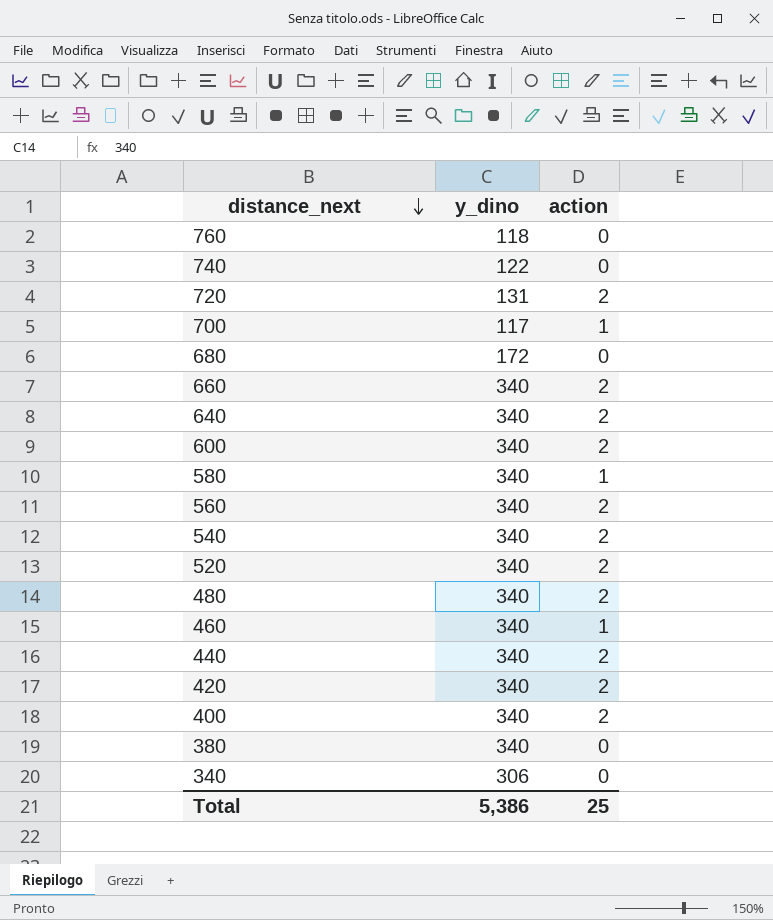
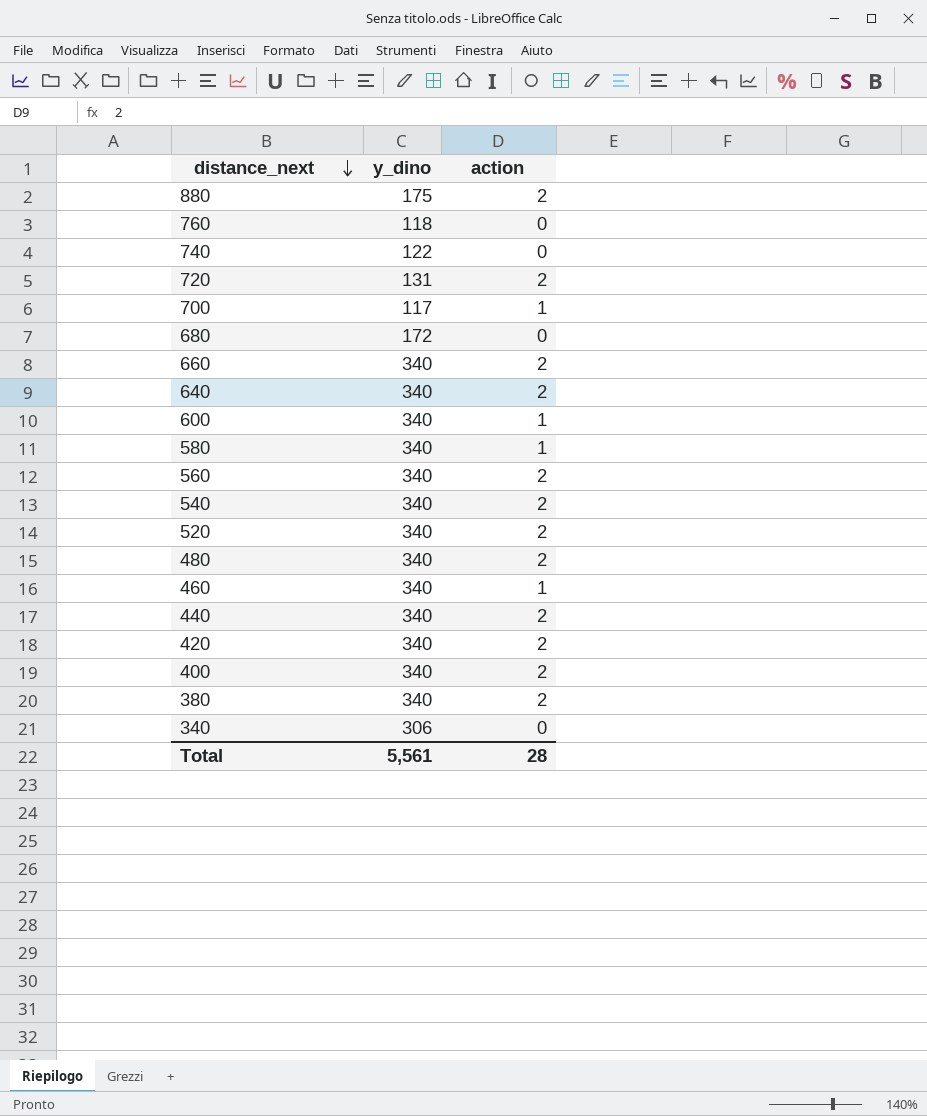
row 880: none -> 175 | 2
600 | action: 2 -> 1
380 | action: 0 -> 2
Total | y_dino: 5,386 -> 5,561
Total | action: 25 -> 28

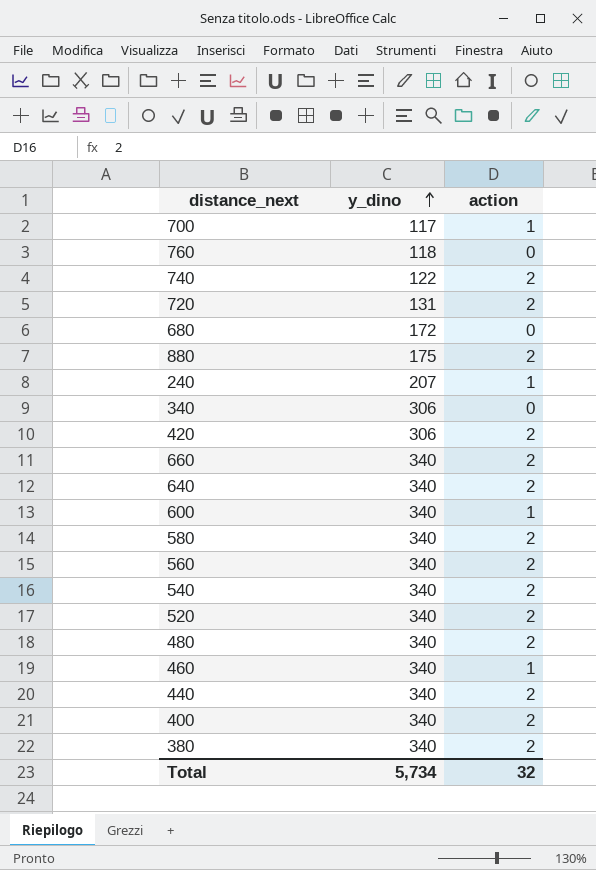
row order: distance_next descending -> y_dino ascending
740 | action: 0 -> 2
row 240: none -> 207 | 1
420 | y_dino: 340 -> 306
580 | action: 1 -> 2
Total | y_dino: 5,561 -> 5,734
Total | action: 28 -> 32

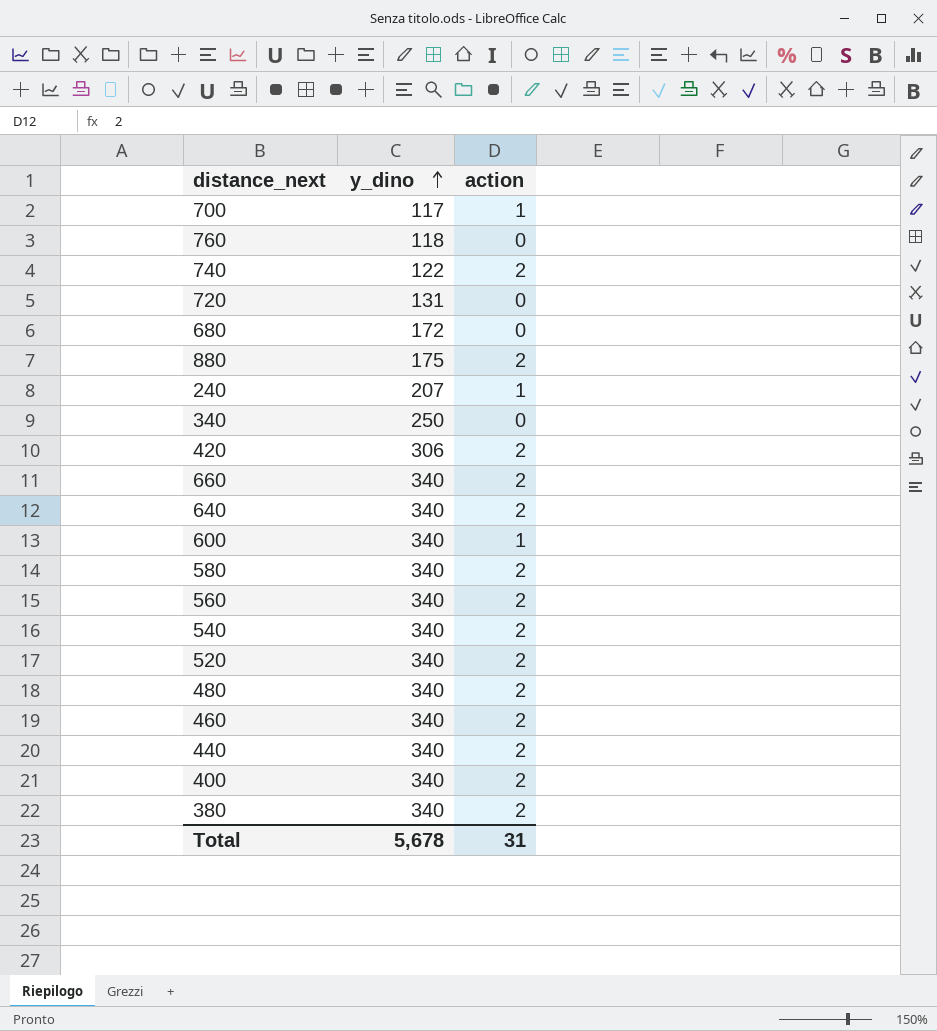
720 | action: 2 -> 0
340 | y_dino: 306 -> 250
460 | action: 1 -> 2
Total | y_dino: 5,734 -> 5,678
Total | action: 32 -> 31

